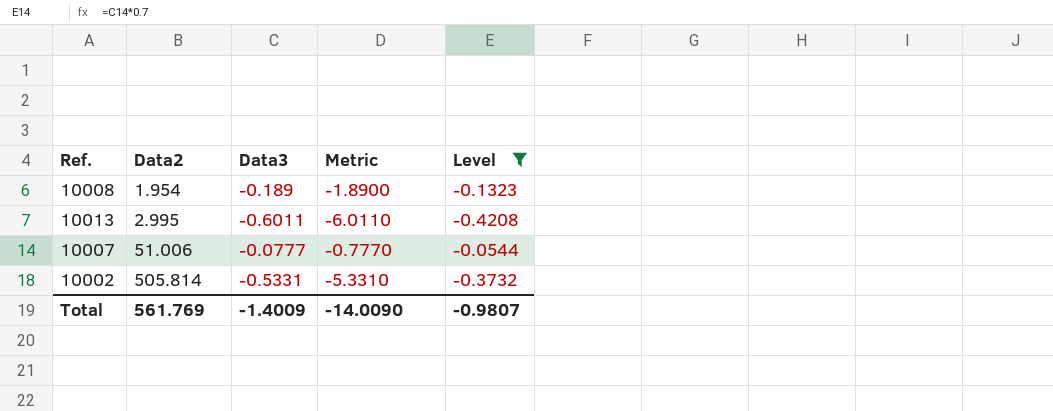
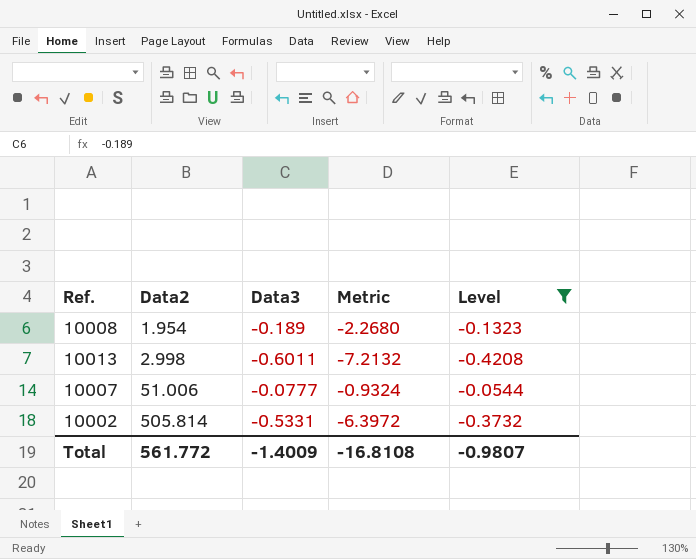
column Metric | formula: [Data3] * 10 -> [Data3] * 12
10013 | Data2: 2.995 -> 2.998
Total | Data2: 561.769 -> 561.772
Total | Metric: -14.0090 -> -16.8108

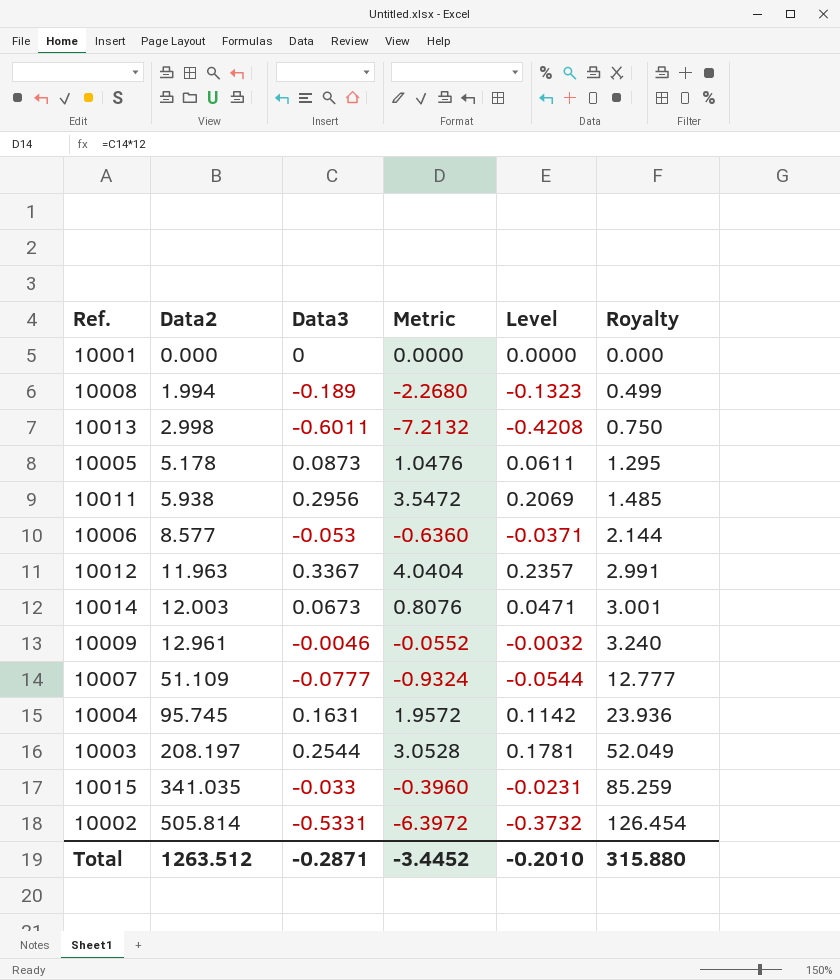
filter: Level <= -0.0544 -> none
column Royalty | formula: none -> [Data2] * 0.25
10008 | Data2: 1.954 -> 1.994
10007 | Data2: 51.006 -> 51.109
Total | Data2: 561.772 -> 1263.512
Total | Data3: -1.4009 -> -0.2871
Total | Metric: -16.8108 -> -3.4452
Total | Level: -0.9807 -> -0.2010

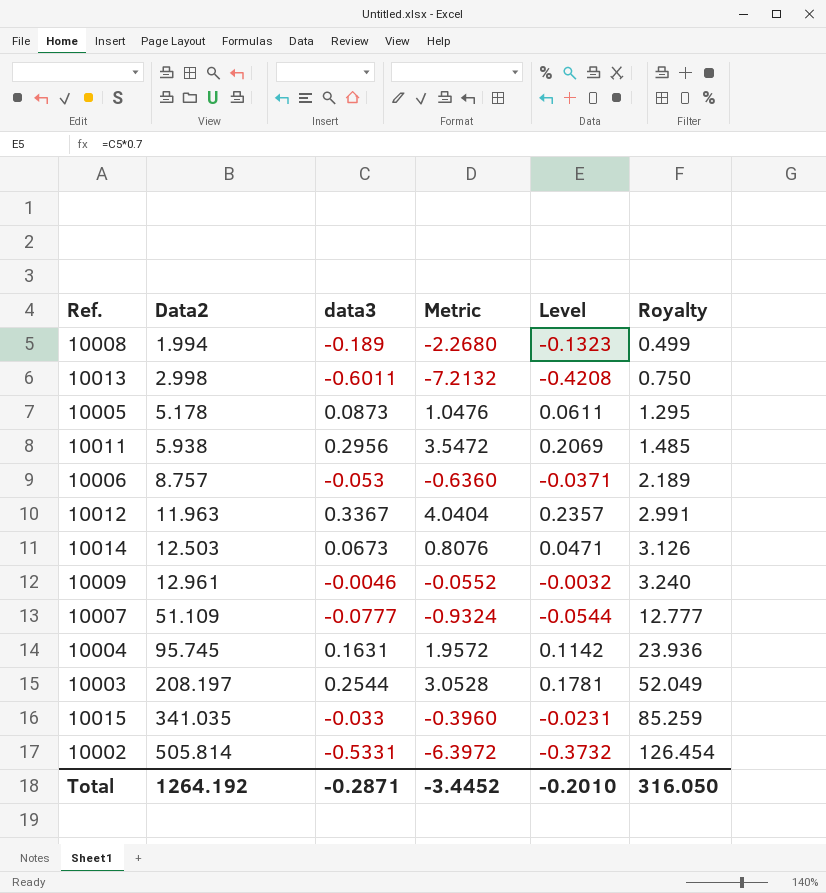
column name: Data3 -> data3
row 10001: 0.000 | 0 | 0.0000 | 0.0000 | 0.000 -> none
10006 | Data2: 8.577 -> 8.757
10006 | Royalty: 2.144 -> 2.189
10014 | Data2: 12.003 -> 12.503
10014 | Royalty: 3.001 -> 3.126
Total | Data2: 1263.512 -> 1264.192
Total | Royalty: 315.880 -> 316.050

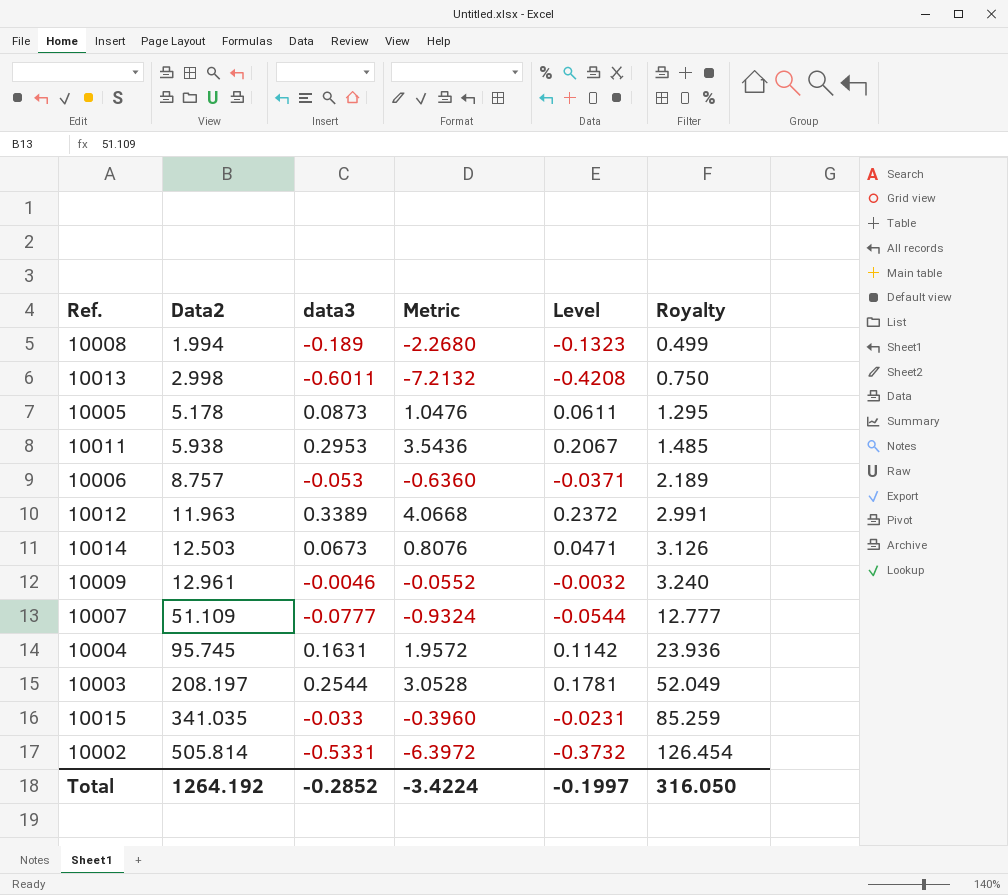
10011 | data3: 0.2956 -> 0.2953
10011 | Metric: 3.5472 -> 3.5436
10011 | Level: 0.2069 -> 0.2067
10012 | data3: 0.3367 -> 0.3389
10012 | Metric: 4.0404 -> 4.0668
10012 | Level: 0.2357 -> 0.2372
Total | data3: -0.2871 -> -0.2852
Total | Metric: -3.4452 -> -3.4224
Total | Level: -0.2010 -> -0.1997

